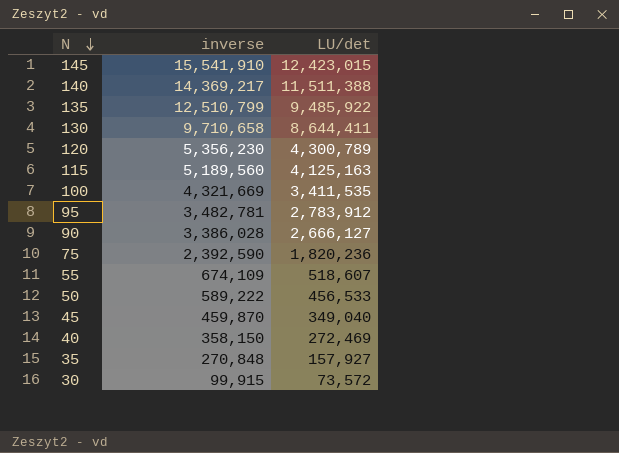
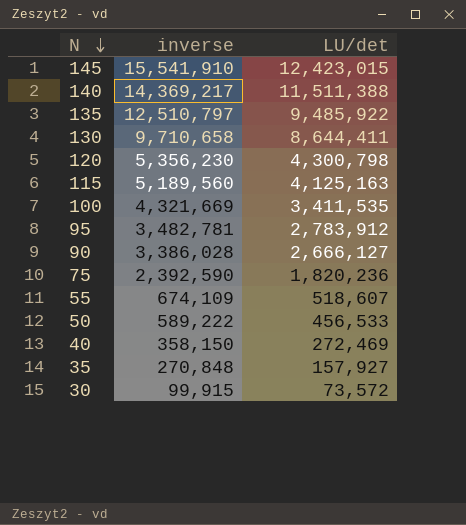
row 45: 459,870 | 349,040 -> none
135 | inverse: 12,510,799 -> 12,510,797
120 | LU/det: 4,300,789 -> 4,300,798

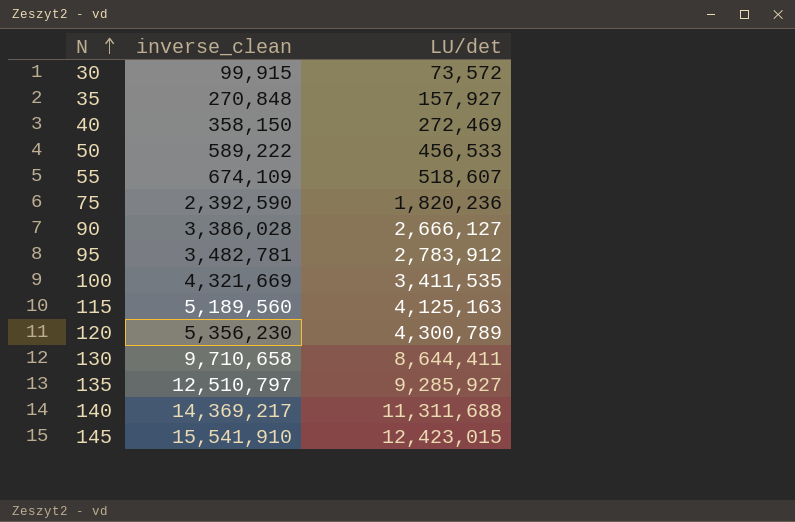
row order: N descending -> N ascending
column name: inverse -> inverse_clean
120 | LU/det: 4,300,798 -> 4,300,789
135 | LU/det: 9,485,922 -> 9,285,927
140 | LU/det: 11,511,388 -> 11,311,688

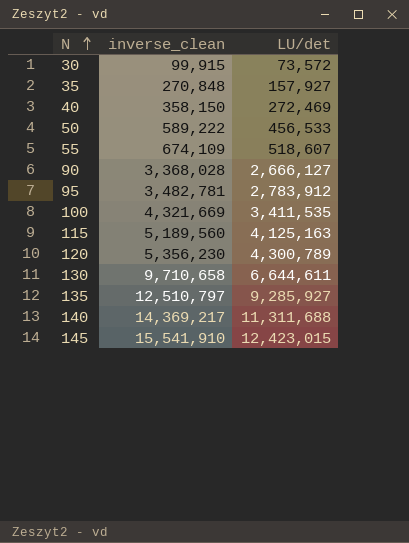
row 75: 2,392,590 | 1,820,236 -> none
90 | inverse_clean: 3,386,028 -> 3,368,028
130 | LU/det: 8,644,411 -> 6,644,611

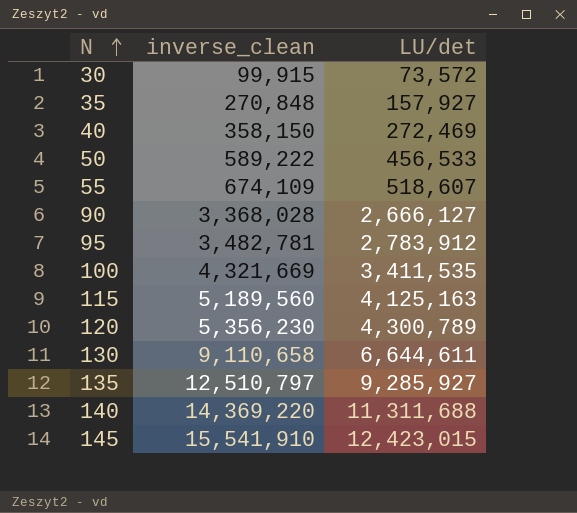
130 | inverse_clean: 9,710,658 -> 9,110,658
140 | inverse_clean: 14,369,217 -> 14,369,220

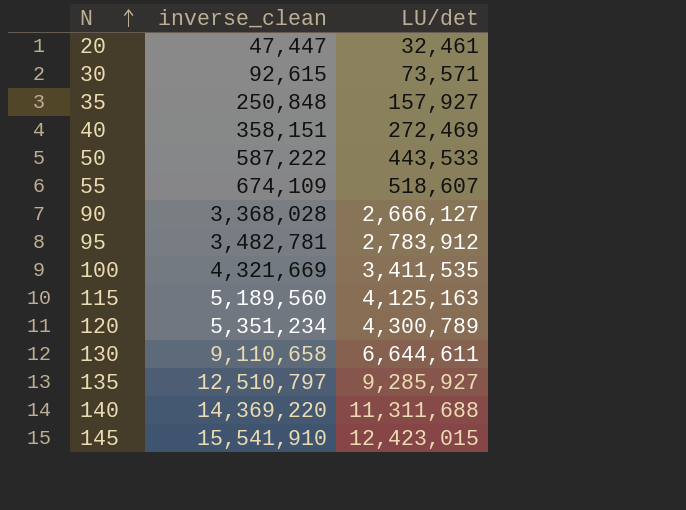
row 20: none -> 47,447 | 32,461
30 | inverse_clean: 99,915 -> 92,615
30 | LU/det: 73,572 -> 73,571
35 | inverse_clean: 270,848 -> 250,848
40 | inverse_clean: 358,150 -> 358,151
50 | inverse_clean: 589,222 -> 587,222
50 | LU/det: 456,533 -> 443,533
120 | inverse_clean: 5,356,230 -> 5,351,234

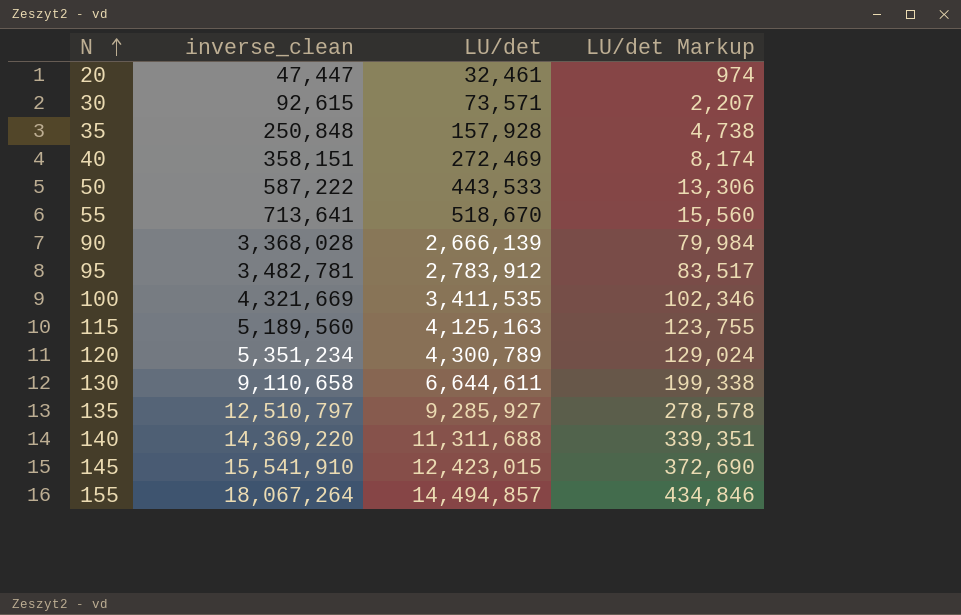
column LU/det Markup | formula: none -> [LU/det] * 0.03
35 | LU/det: 157,927 -> 157,928
55 | inverse_clean: 674,109 -> 713,641
55 | LU/det: 518,607 -> 518,670
90 | LU/det: 2,666,127 -> 2,666,139
row 155: none -> 18,067,264 | 14,494,857 | 434,846

